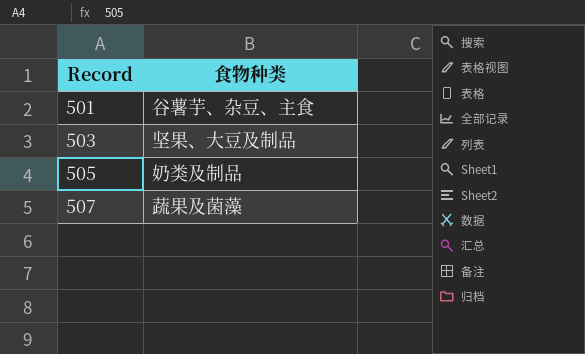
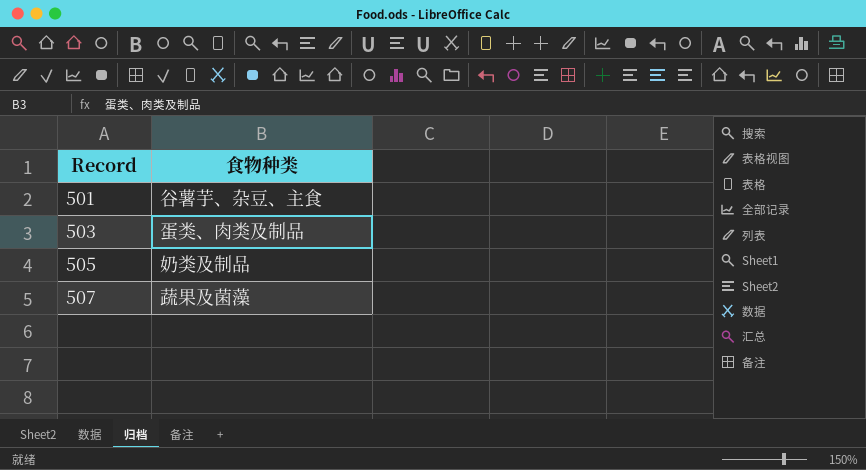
503 | 食物种类: 坚果、大豆及制品 -> 蛋类、肉类及制品

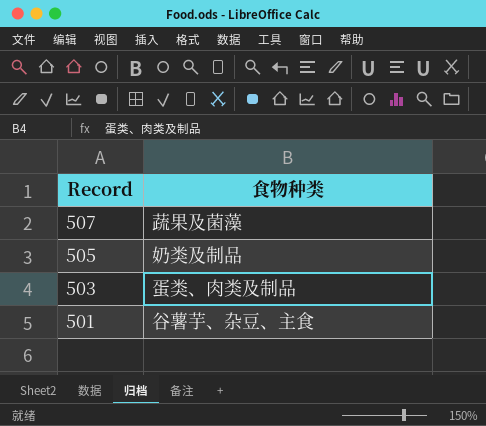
row order: Record ascending -> Record descending

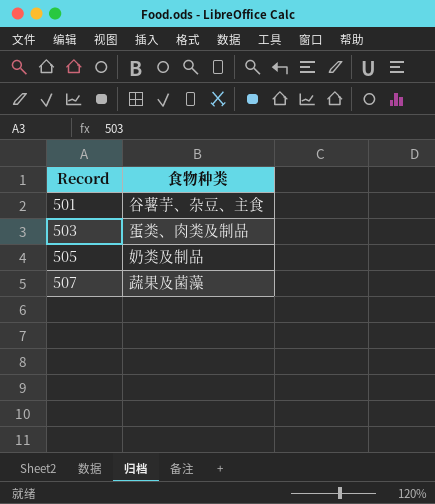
row order: Record descending -> Record ascending

